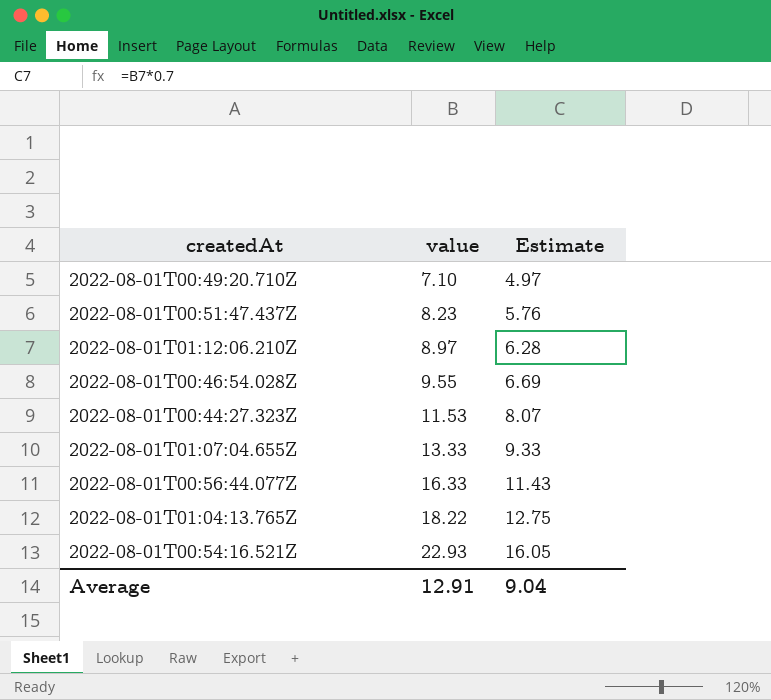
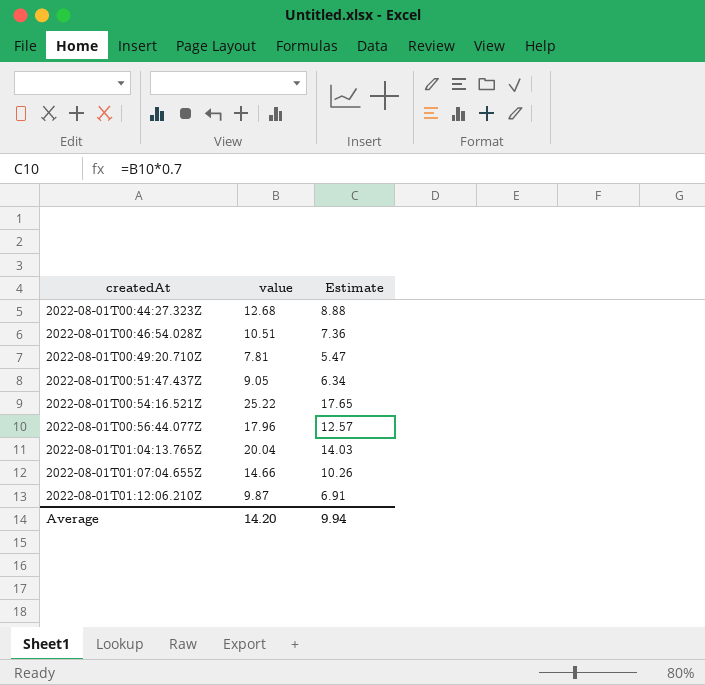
row order: value ascending -> createdAt ascending
2022-08-01T00:44:27.323Z | value: 11.53 -> 12.68
2022-08-01T00:44:27.323Z | Estimate: 8.07 -> 8.88
2022-08-01T00:46:54.028Z | value: 9.55 -> 10.51
2022-08-01T00:46:54.028Z | Estimate: 6.69 -> 7.36
2022-08-01T00:49:20.710Z | value: 7.10 -> 7.81
2022-08-01T00:49:20.710Z | Estimate: 4.97 -> 5.47
2022-08-01T00:51:47.437Z | value: 8.23 -> 9.05
2022-08-01T00:51:47.437Z | Estimate: 5.76 -> 6.34
2022-08-01T00:54:16.521Z | value: 22.93 -> 25.22
2022-08-01T00:54:16.521Z | Estimate: 16.05 -> 17.65
2022-08-01T00:56:44.077Z | value: 16.33 -> 17.96
2022-08-01T00:56:44.077Z | Estimate: 11.43 -> 12.57
2022-08-01T01:04:13.765Z | value: 18.22 -> 20.04
2022-08-01T01:04:13.765Z | Estimate: 12.75 -> 14.03
2022-08-01T01:07:04.655Z | value: 13.33 -> 14.66
2022-08-01T01:07:04.655Z | Estimate: 9.33 -> 10.26
2022-08-01T01:12:06.210Z | value: 8.97 -> 9.87
2022-08-01T01:12:06.210Z | Estimate: 6.28 -> 6.91
Average | value: 12.91 -> 14.20
Average | Estimate: 9.04 -> 9.94

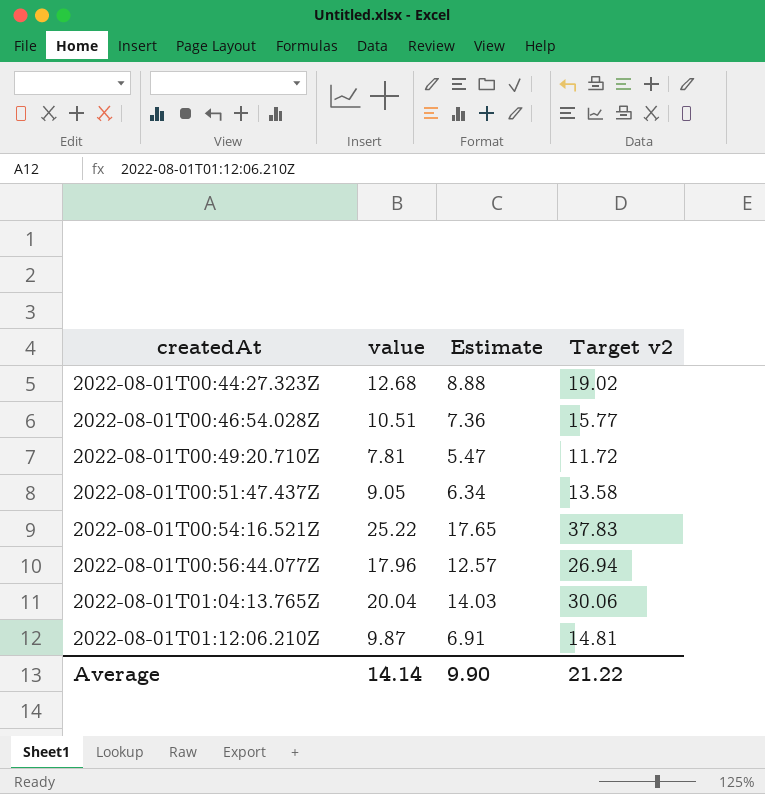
column Target v2 | formula: none -> [value] * 1.5
row 2022-08-01T01:07:04.655Z: 14.66 | 10.26 -> none
Average | value: 14.20 -> 14.14
Average | Estimate: 9.94 -> 9.90

